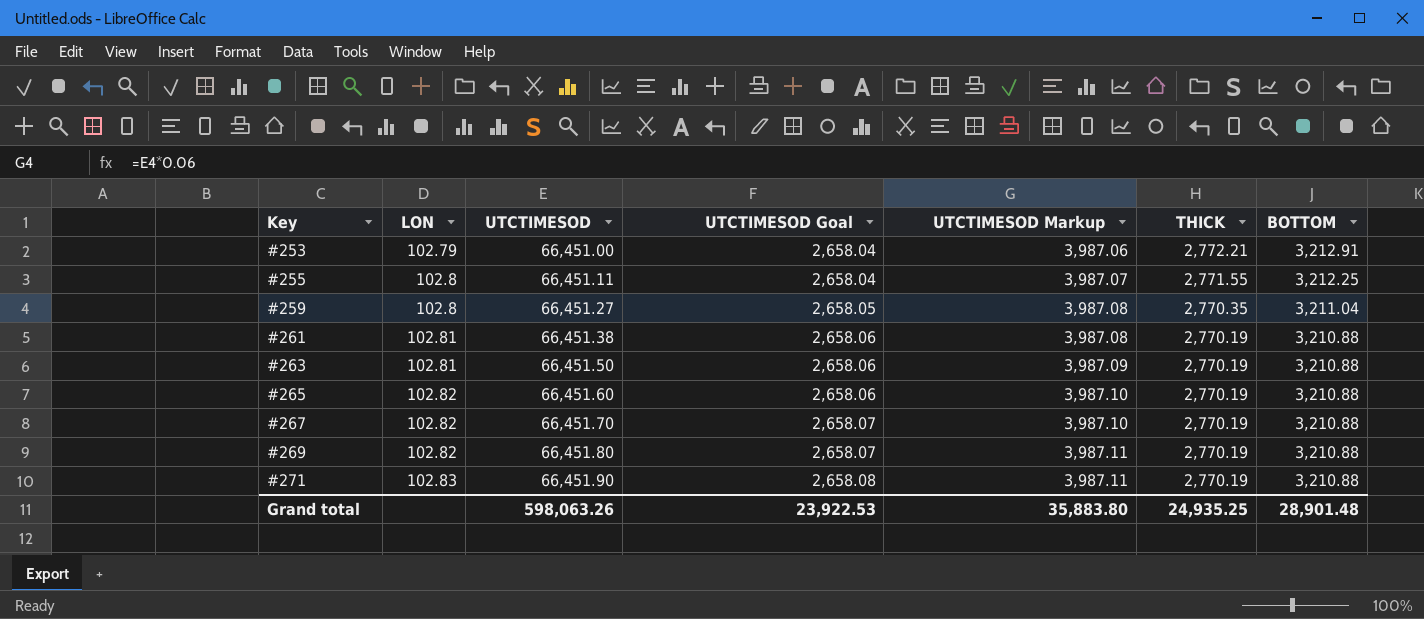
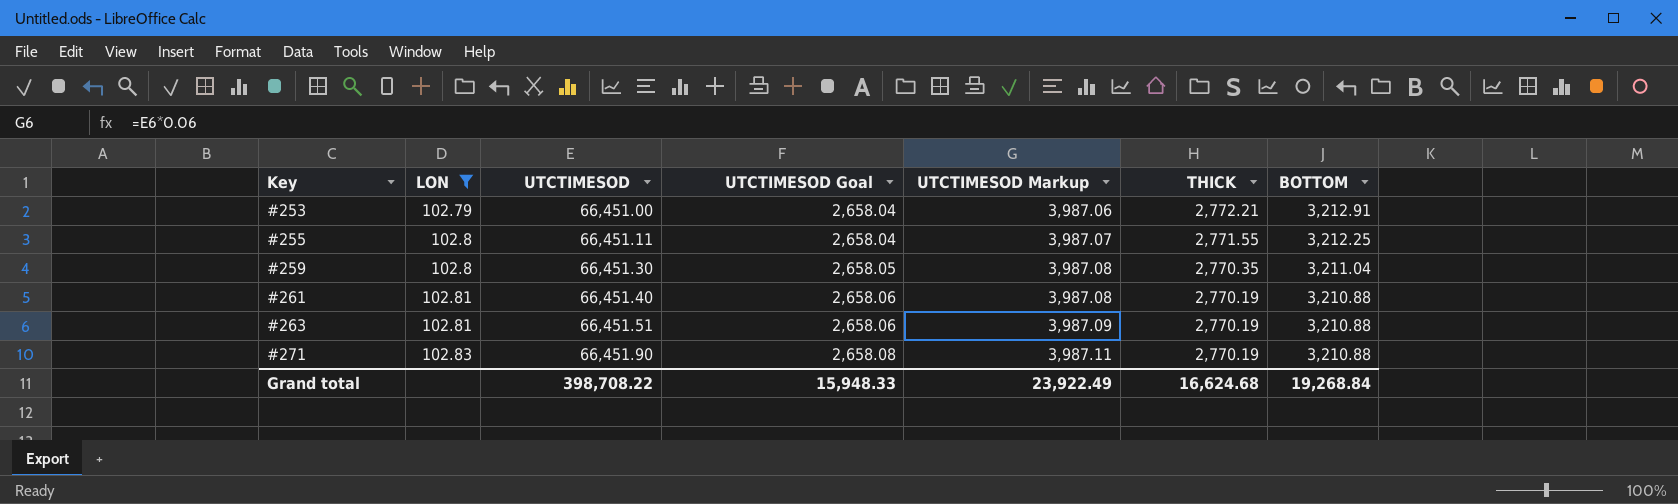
filter: none -> LON != 102.82
#259 | UTCTIMESOD: 66,451.27 -> 66,451.30
#261 | UTCTIMESOD: 66,451.38 -> 66,451.40
#263 | UTCTIMESOD: 66,451.50 -> 66,451.51
Grand total | UTCTIMESOD: 598,063.26 -> 398,708.22
Grand total | UTCTIMESOD Goal: 23,922.53 -> 15,948.33
Grand total | UTCTIMESOD Markup: 35,883.80 -> 23,922.49
Grand total | THICK: 24,935.25 -> 16,624.68
Grand total | BOTTOM: 28,901.48 -> 19,268.84

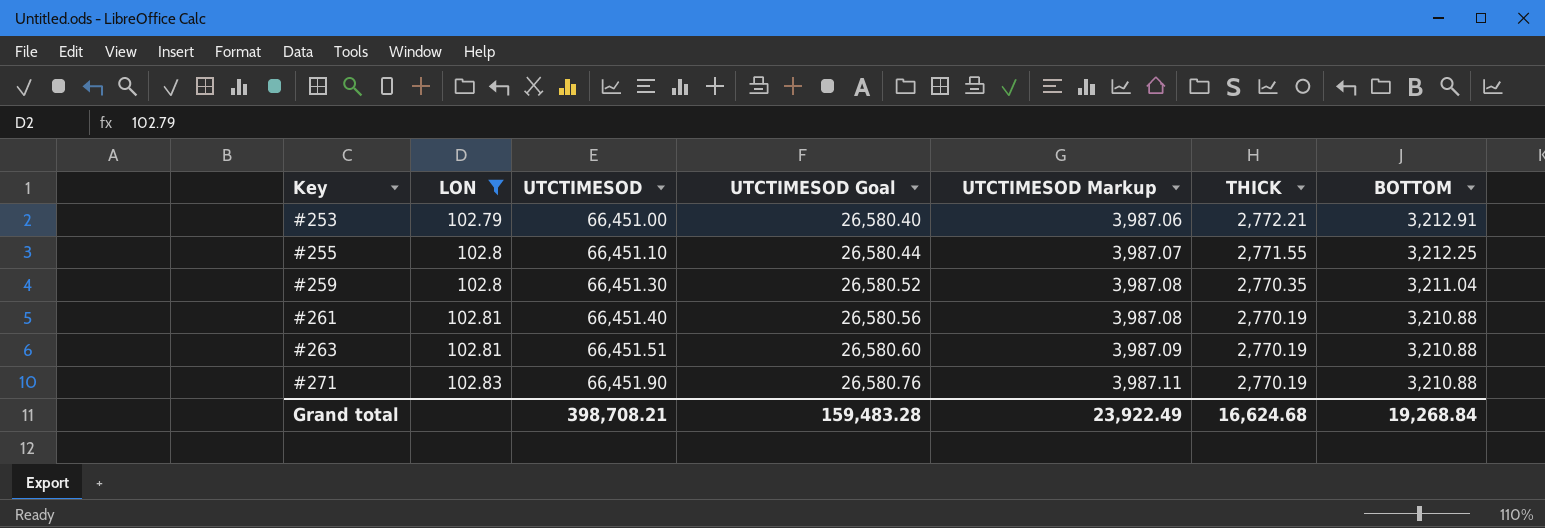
column UTCTIMESOD Goal | formula: [UTCTIMESOD] * 0.04 -> [UTCTIMESOD] * 0.4
#255 | UTCTIMESOD: 66,451.11 -> 66,451.10
Grand total | UTCTIMESOD: 398,708.22 -> 398,708.21
Grand total | UTCTIMESOD Goal: 15,948.33 -> 159,483.28

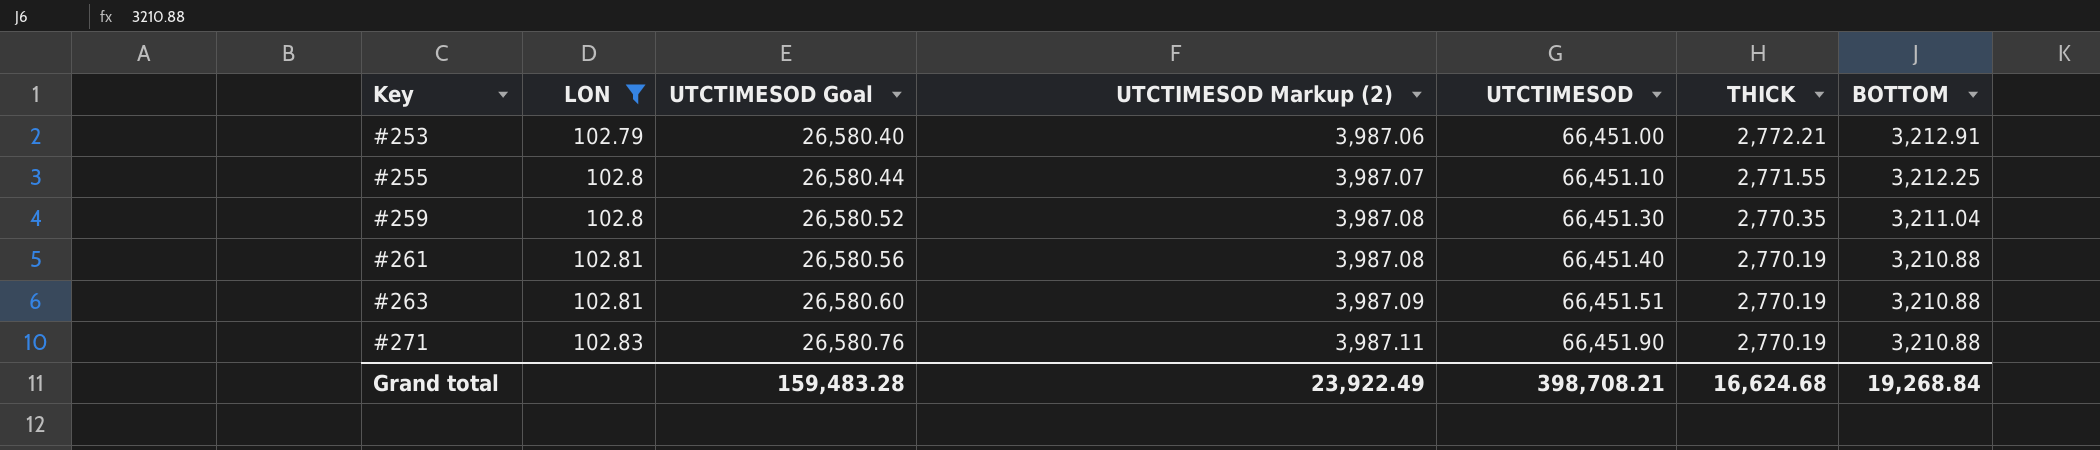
column name: UTCTIMESOD Markup -> UTCTIMESOD Markup (2)
column UTCTIMESOD | position: 3 -> 5

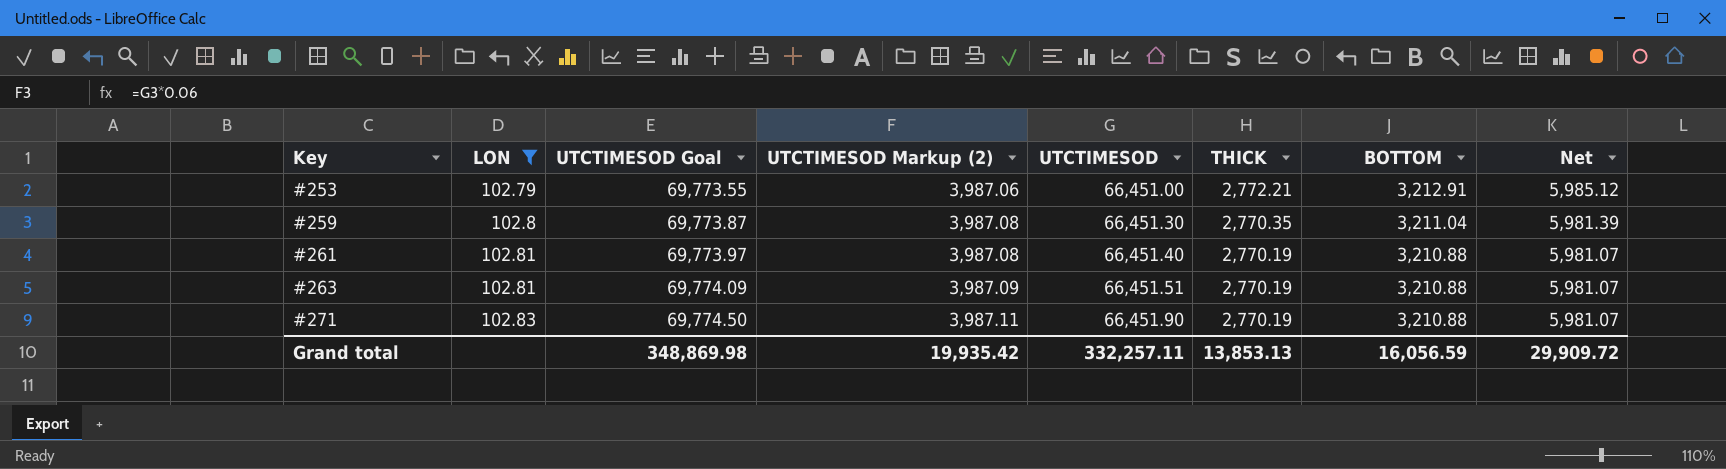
column UTCTIMESOD Goal | formula: [UTCTIMESOD] * 0.4 -> [UTCTIMESOD] * 1.05
column Net | formula: none -> [THICK] + [BOTTOM]
row #255: 102.8 | 26,580.44 | 3,987.07 | 66,451.10 | 2,771.55 | 3,212.25 -> none
Grand total | UTCTIMESOD Goal: 159,483.28 -> 348,869.98
Grand total | UTCTIMESOD Markup (2): 23,922.49 -> 19,935.42
Grand total | UTCTIMESOD: 398,708.21 -> 332,257.11
Grand total | THICK: 16,624.68 -> 13,853.13
Grand total | BOTTOM: 19,268.84 -> 16,056.59

